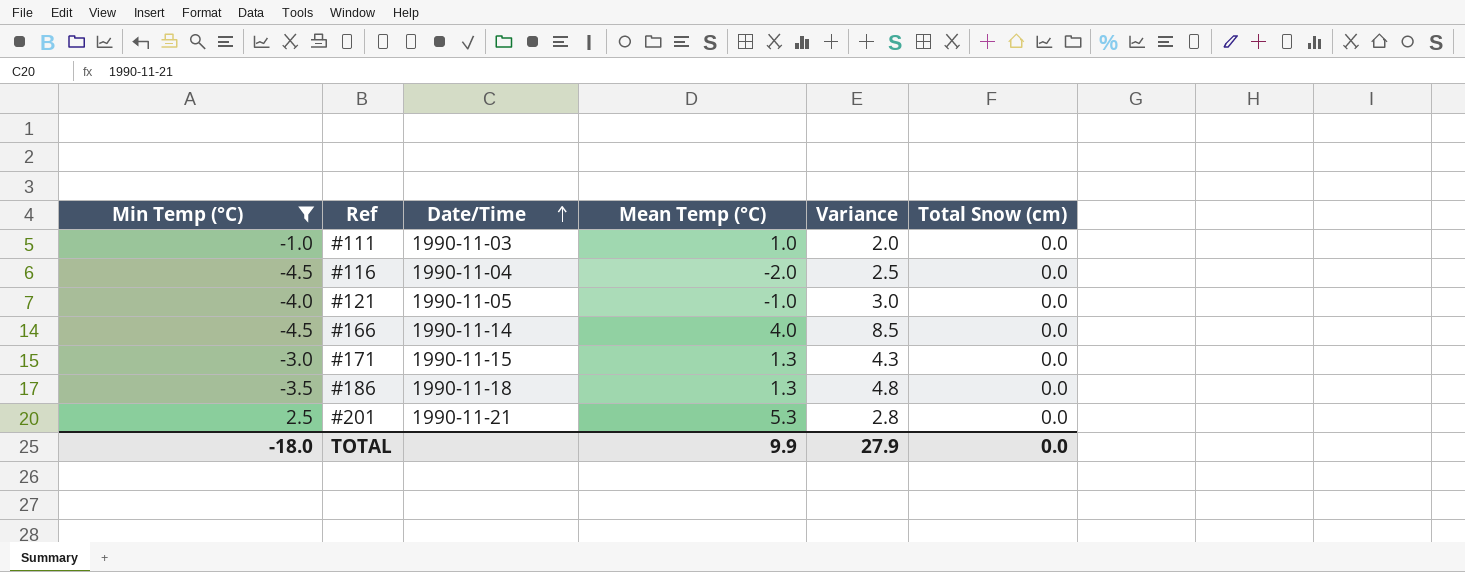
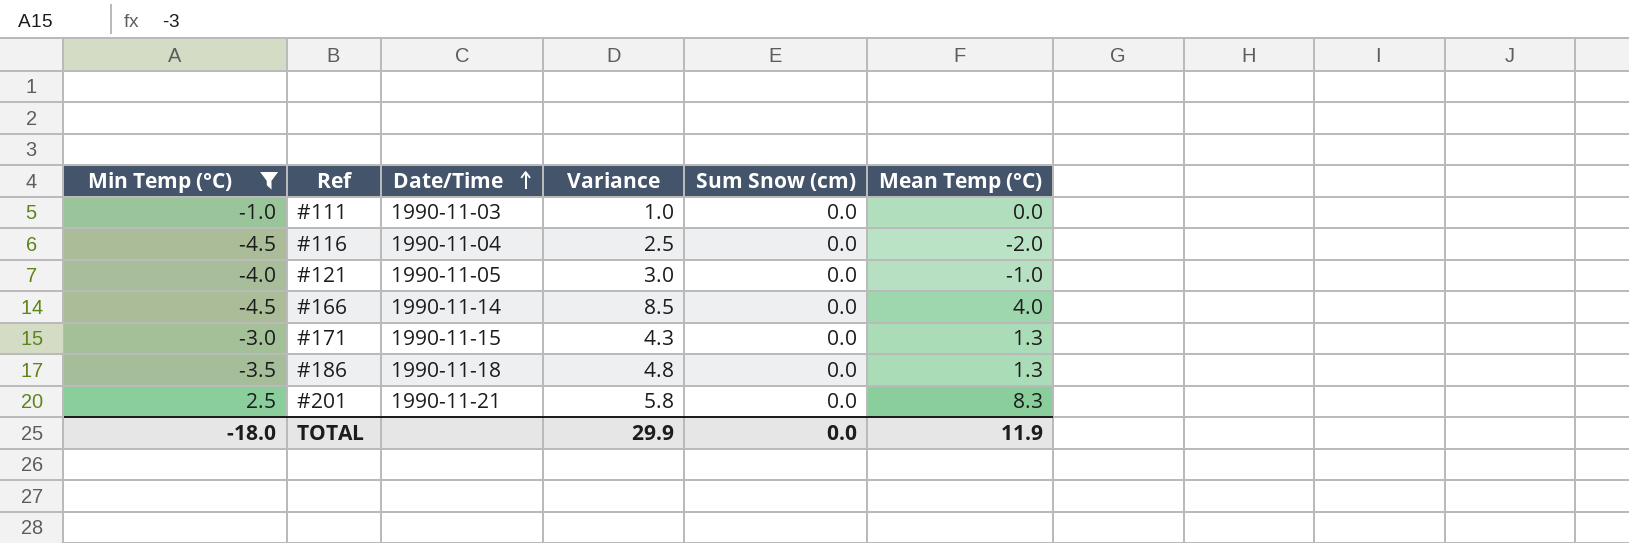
column name: Total Snow (cm) -> Sum Snow (cm)
column Mean Temp (°C) | position: 4 -> 6
#111 | Variance: 2.0 -> 1.0
#111 | Mean Temp (°C): 1.0 -> 0.0
#201 | Variance: 2.8 -> 5.8
#201 | Mean Temp (°C): 5.3 -> 8.3
TOTAL | Variance: 27.9 -> 29.9
TOTAL | Mean Temp (°C): 9.9 -> 11.9

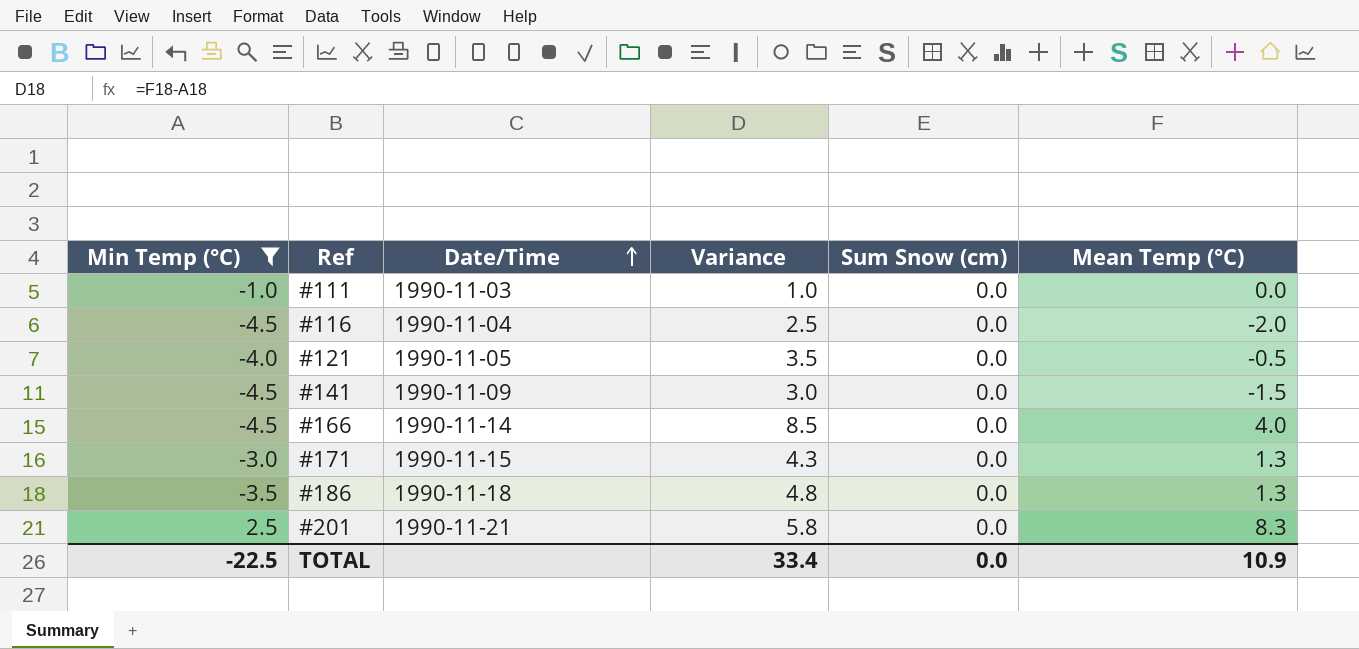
#121 | Variance: 3.0 -> 3.5
#121 | Mean Temp (°C): -1.0 -> -0.5
row #141: none -> -4.5 | 1990-11-09 | 3.0 | 0.0 | -1.5
TOTAL | Min Temp (°C): -18.0 -> -22.5
TOTAL | Variance: 29.9 -> 33.4
TOTAL | Mean Temp (°C): 11.9 -> 10.9

